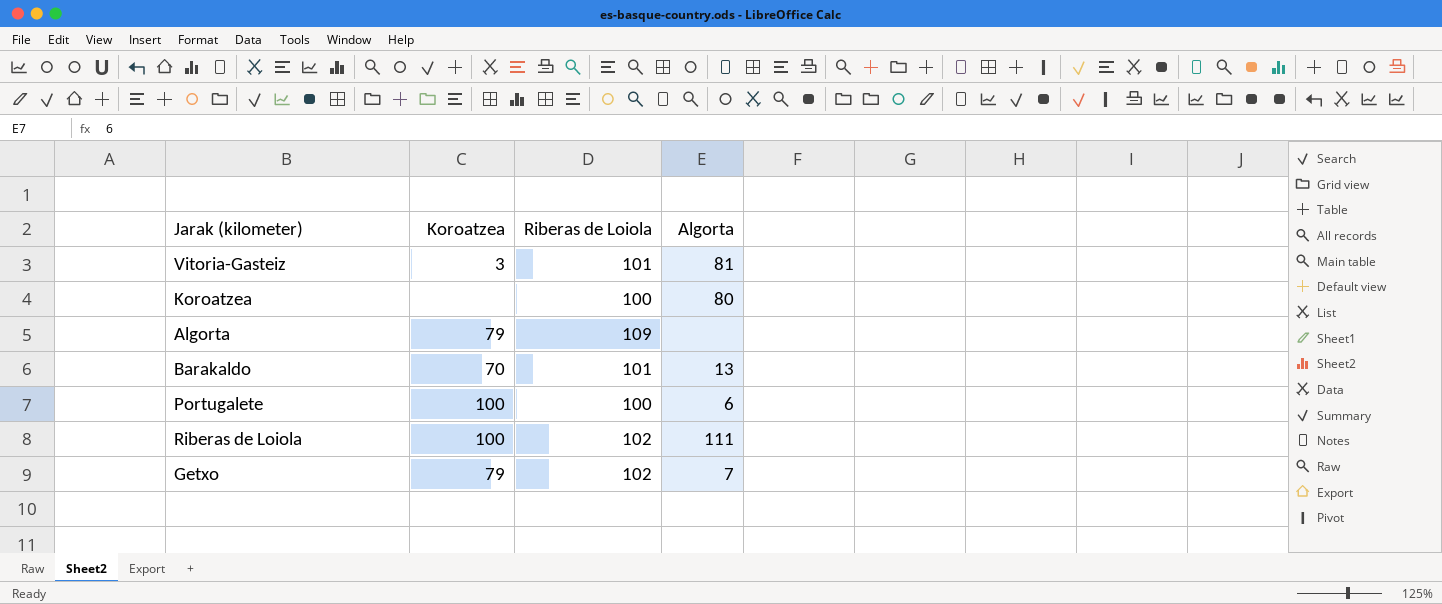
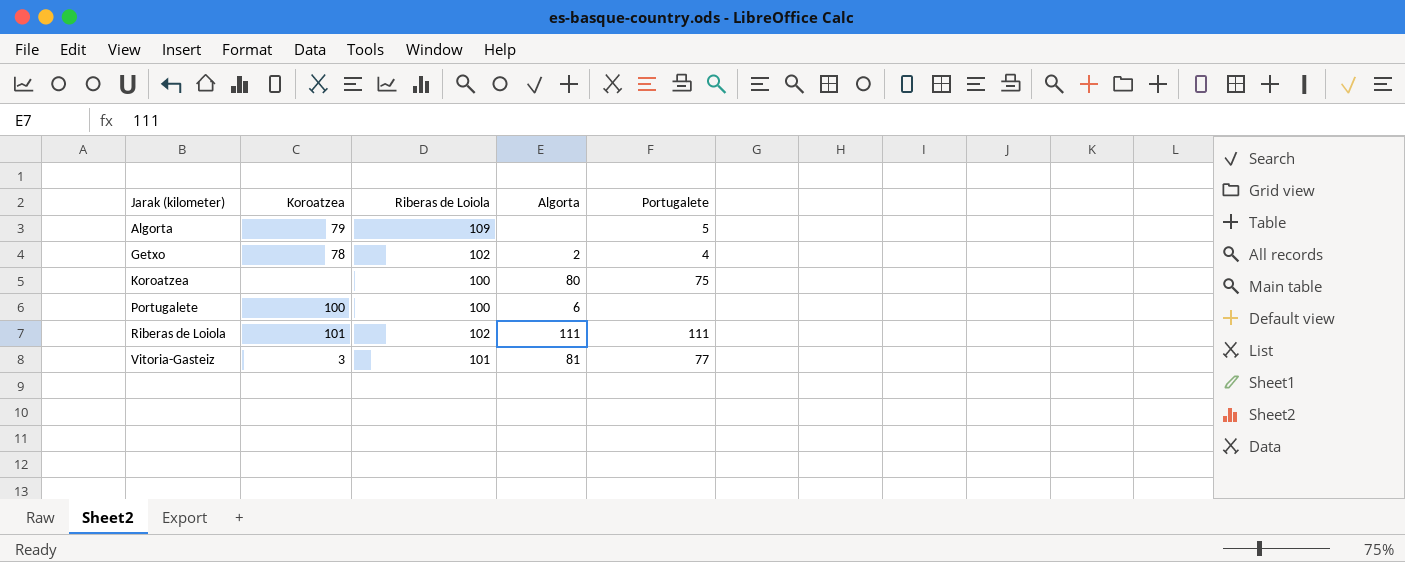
row order: none -> Jarak (kilometer) ascending
column Portugalete | position: none -> 5
row Barakaldo: 70 | 101 | 13 -> none
Getxo | Koroatzea: 79 -> 78
Getxo | Algorta: 7 -> 2
Riberas de Loiola | Koroatzea: 100 -> 101

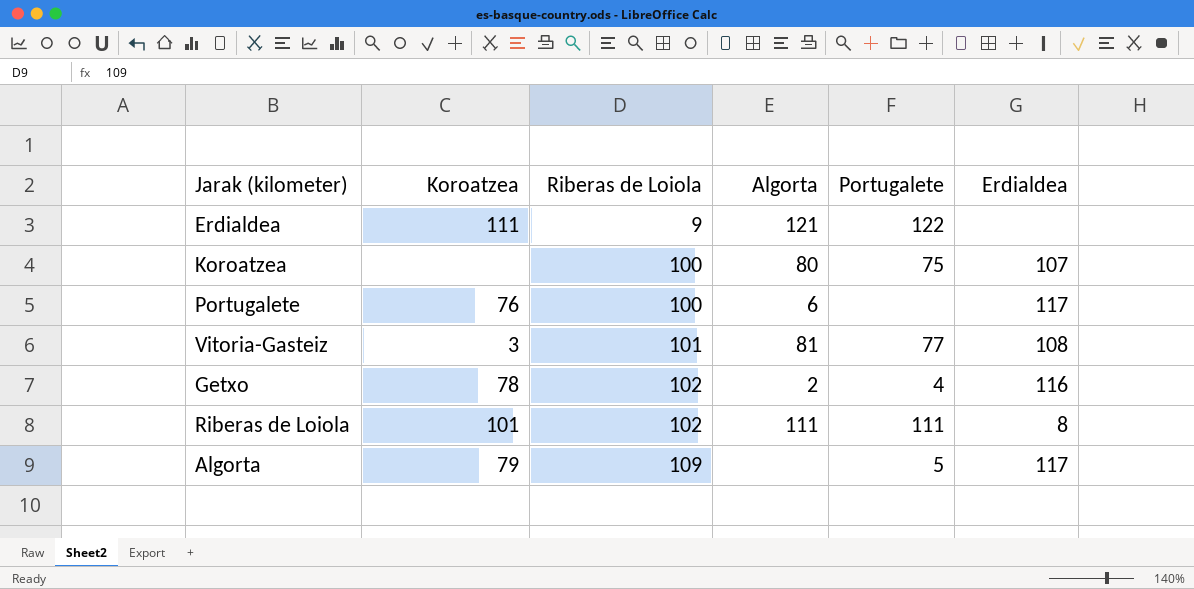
row order: Jarak (kilometer) ascending -> Riberas de Loiola ascending
column Erdialdea | position: none -> 6
row Erdialdea: none -> 111 | 9 | 121 | 122 | none
Portugalete | Koroatzea: 100 -> 76

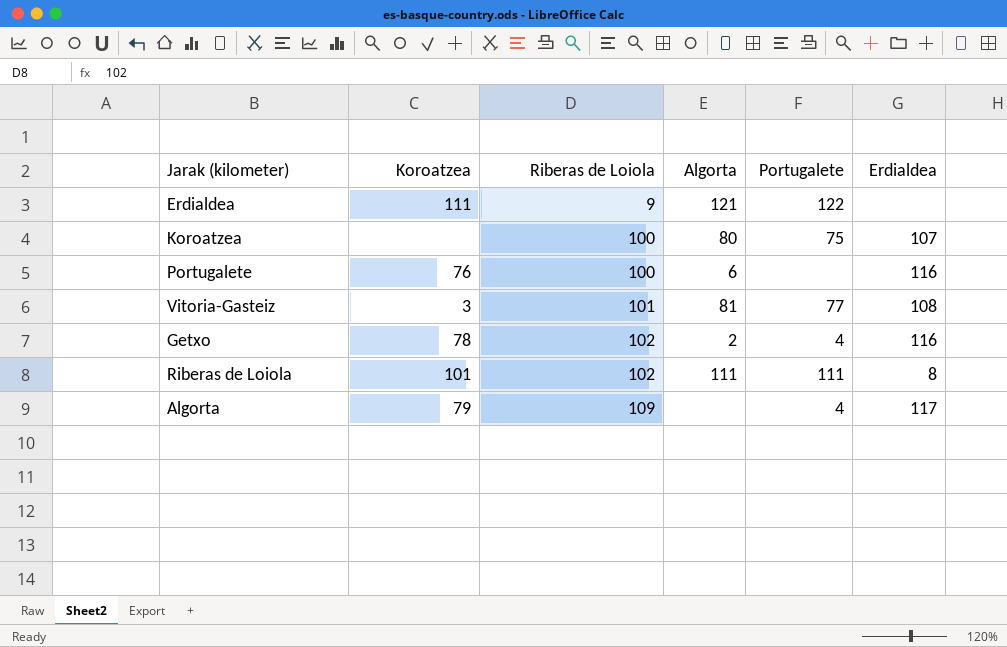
Portugalete | Erdialdea: 117 -> 116
Algorta | Portugalete: 5 -> 4

